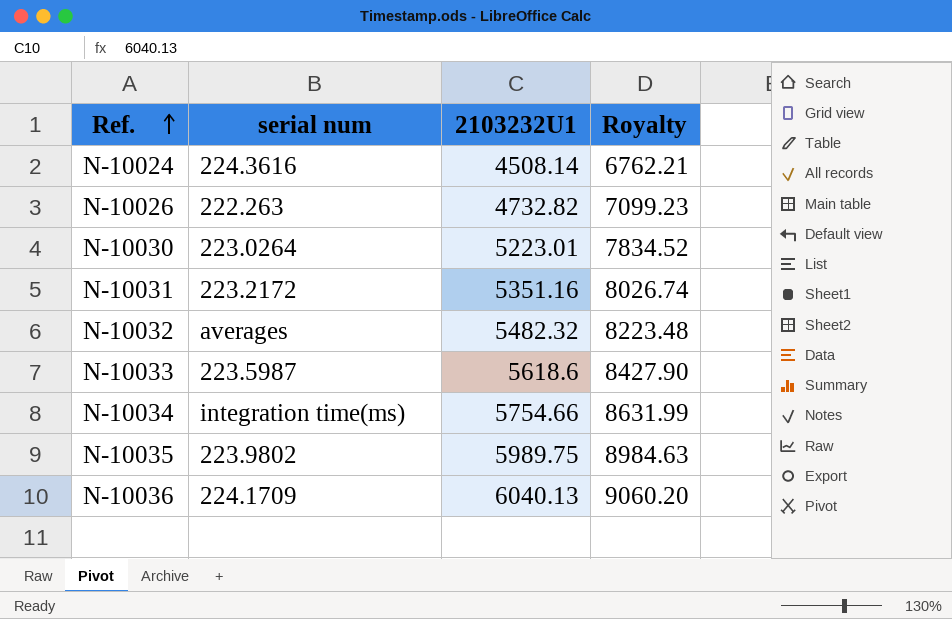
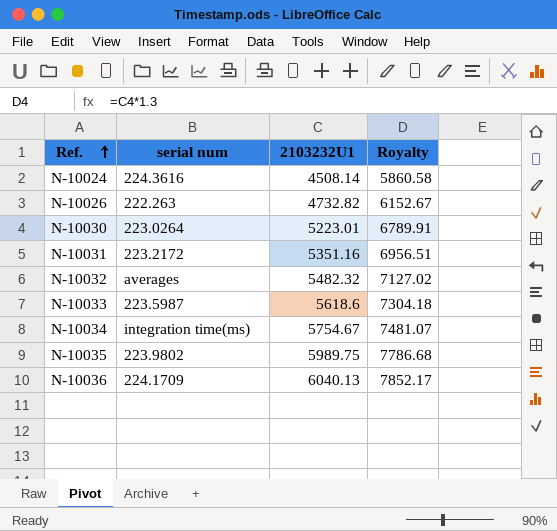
column Royalty | formula: [2103232U1] * 1.5 -> [2103232U1] * 1.3
N-10034 | 2103232U1: 5754.66 -> 5754.67

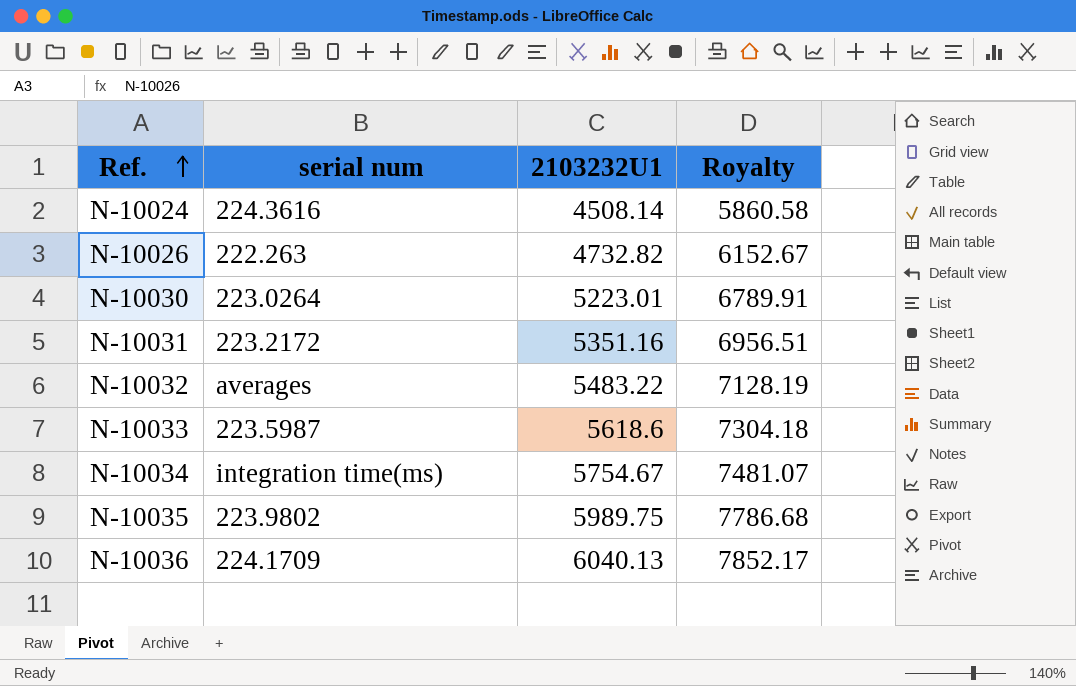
N-10032 | 2103232U1: 5482.32 -> 5483.22
N-10032 | Royalty: 7127.02 -> 7128.19

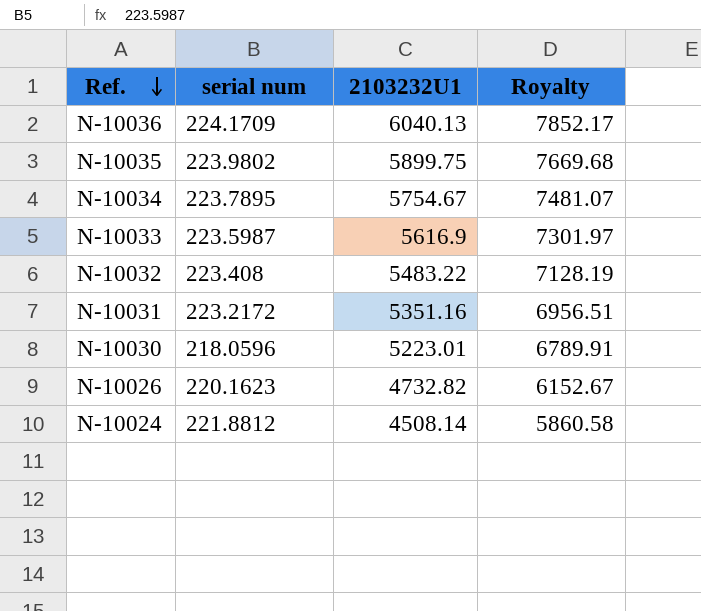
row order: Ref. ascending -> Ref. descending
N-10035 | 2103232U1: 5989.75 -> 5899.75
N-10035 | Royalty: 7786.68 -> 7669.68
N-10034 | serial num: integration time(ms) -> 223.7895
N-10033 | 2103232U1: 5618.6 -> 5616.9
N-10033 | Royalty: 7304.18 -> 7301.97
N-10032 | serial num: averages -> 223.408
N-10030 | serial num: 223.0264 -> 218.0596
N-10026 | serial num: 222.263 -> 220.1623
N-10024 | serial num: 224.3616 -> 221.8812

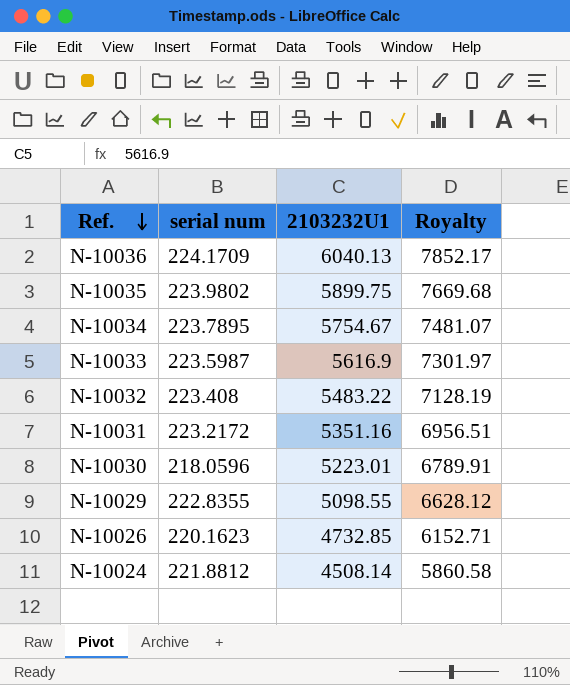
row N-10029: none -> 222.8355 | 5098.55 | 6628.12
N-10026 | 2103232U1: 4732.82 -> 4732.85
N-10026 | Royalty: 6152.67 -> 6152.71

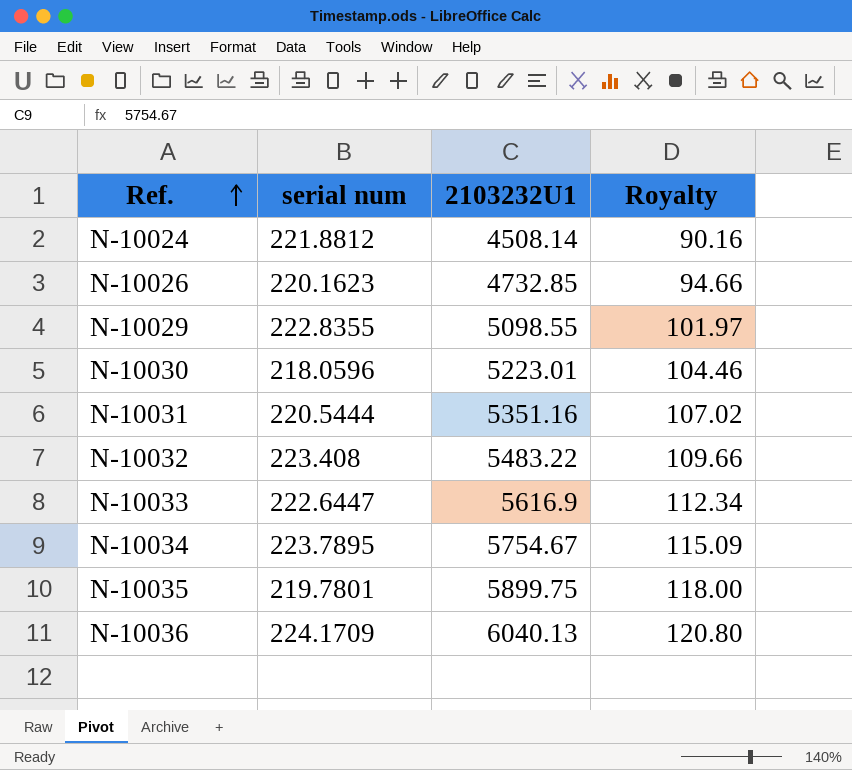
row order: Ref. descending -> Ref. ascending
column Royalty | formula: [2103232U1] * 1.3 -> [2103232U1] * 0.02
N-10031 | serial num: 223.2172 -> 220.5444
N-10033 | serial num: 223.5987 -> 222.6447
N-10035 | serial num: 223.9802 -> 219.7801

